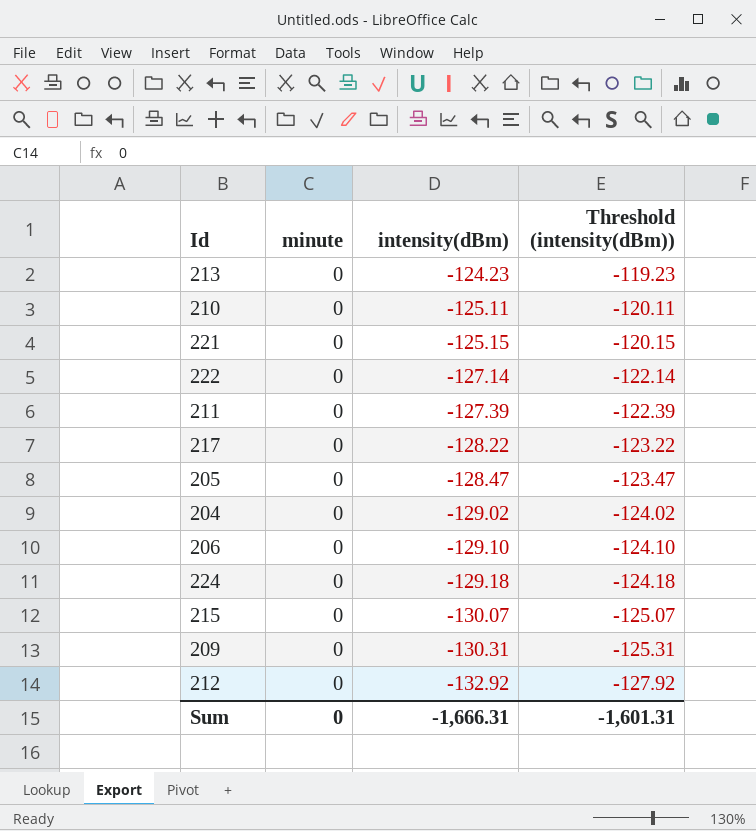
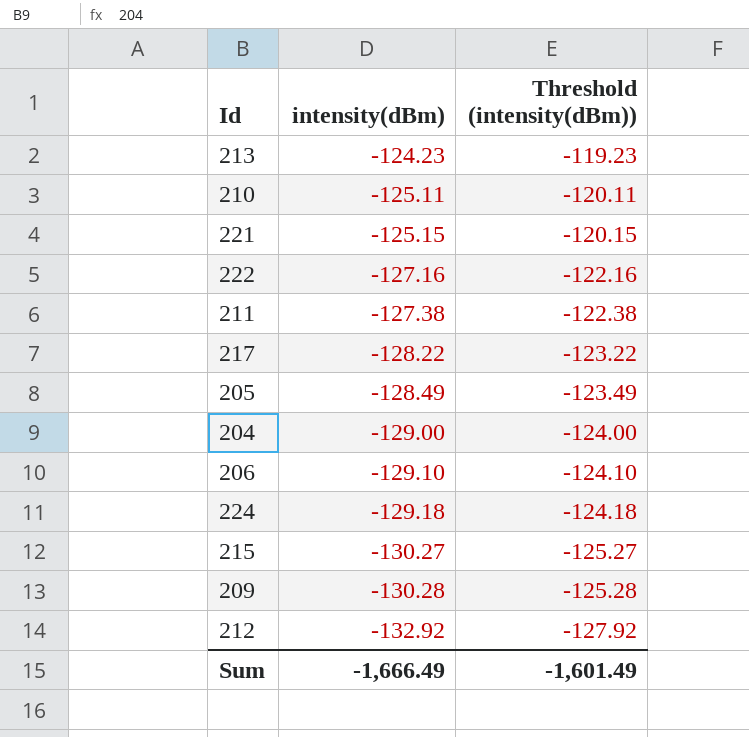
column minute | position: 2 -> none
222 | intensity(dBm): -127.14 -> -127.16
222 | Threshold (intensity(dBm)): -122.14 -> -122.16
211 | intensity(dBm): -127.39 -> -127.38
211 | Threshold (intensity(dBm)): -122.39 -> -122.38
205 | intensity(dBm): -128.47 -> -128.49
205 | Threshold (intensity(dBm)): -123.47 -> -123.49
204 | intensity(dBm): -129.02 -> -129.00
204 | Threshold (intensity(dBm)): -124.02 -> -124.00
215 | intensity(dBm): -130.07 -> -130.27
215 | Threshold (intensity(dBm)): -125.07 -> -125.27
209 | intensity(dBm): -130.31 -> -130.28
209 | Threshold (intensity(dBm)): -125.31 -> -125.28
Sum | intensity(dBm): -1,666.31 -> -1,666.49
Sum | Threshold (intensity(dBm)): -1,601.31 -> -1,601.49

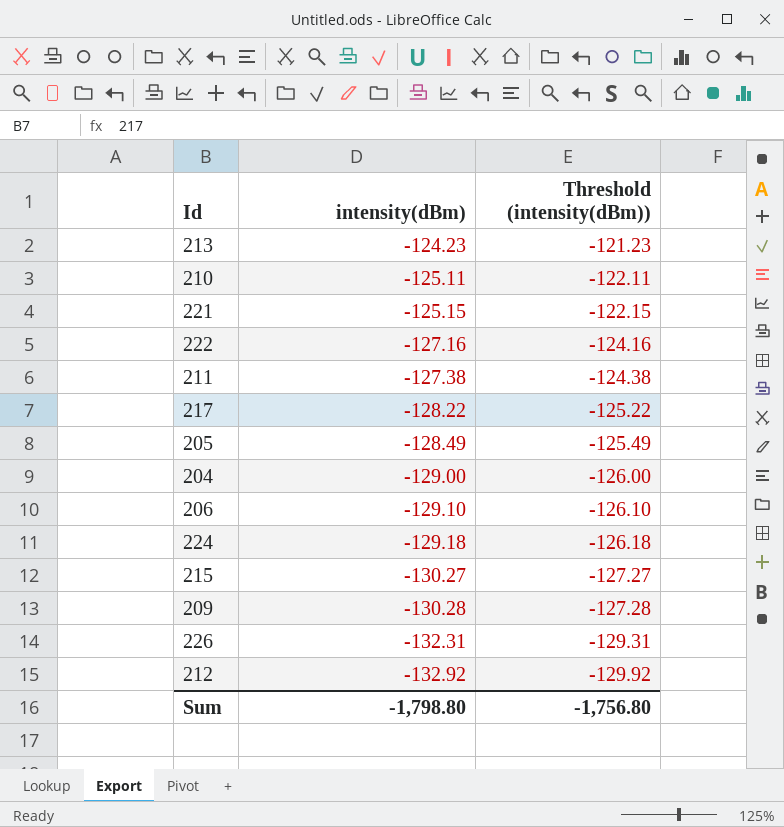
column Threshold (intensity(dBm)) | formula: [intensity(dBm)] + 5 -> [intensity(dBm)] + 3
row 226: none -> -132.31 | -129.31
Sum | intensity(dBm): -1,666.49 -> -1,798.80
Sum | Threshold (intensity(dBm)): -1,601.49 -> -1,756.80

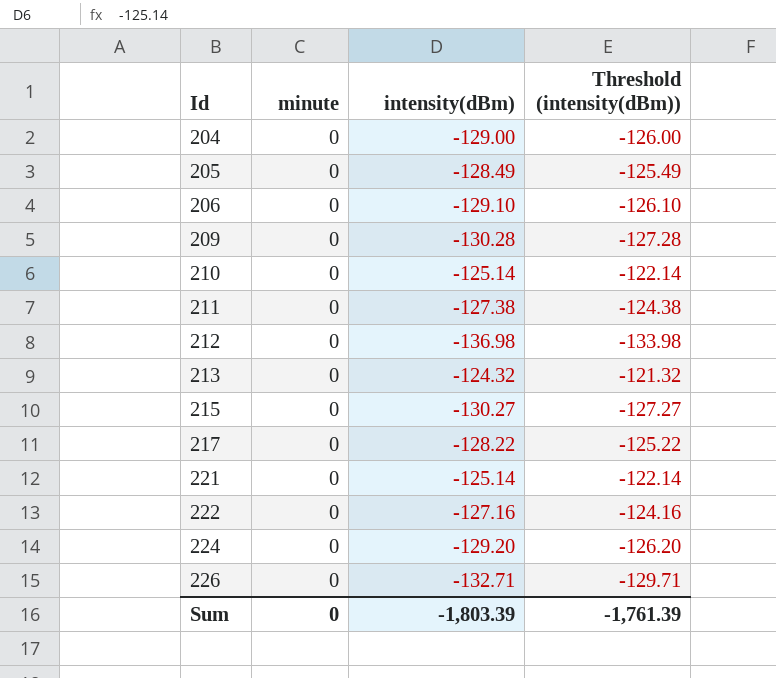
row order: intensity(dBm) descending -> Id ascending
column minute | position: none -> 2
210 | intensity(dBm): -125.11 -> -125.14
210 | Threshold (intensity(dBm)): -122.11 -> -122.14
212 | intensity(dBm): -132.92 -> -136.98
212 | Threshold (intensity(dBm)): -129.92 -> -133.98
213 | intensity(dBm): -124.23 -> -124.32
213 | Threshold (intensity(dBm)): -121.23 -> -121.32
221 | intensity(dBm): -125.15 -> -125.14
221 | Threshold (intensity(dBm)): -122.15 -> -122.14
224 | intensity(dBm): -129.18 -> -129.20
224 | Threshold (intensity(dBm)): -126.18 -> -126.20
226 | intensity(dBm): -132.31 -> -132.71
226 | Threshold (intensity(dBm)): -129.31 -> -129.71
Sum | intensity(dBm): -1,798.80 -> -1,803.39
Sum | Threshold (intensity(dBm)): -1,756.80 -> -1,761.39

